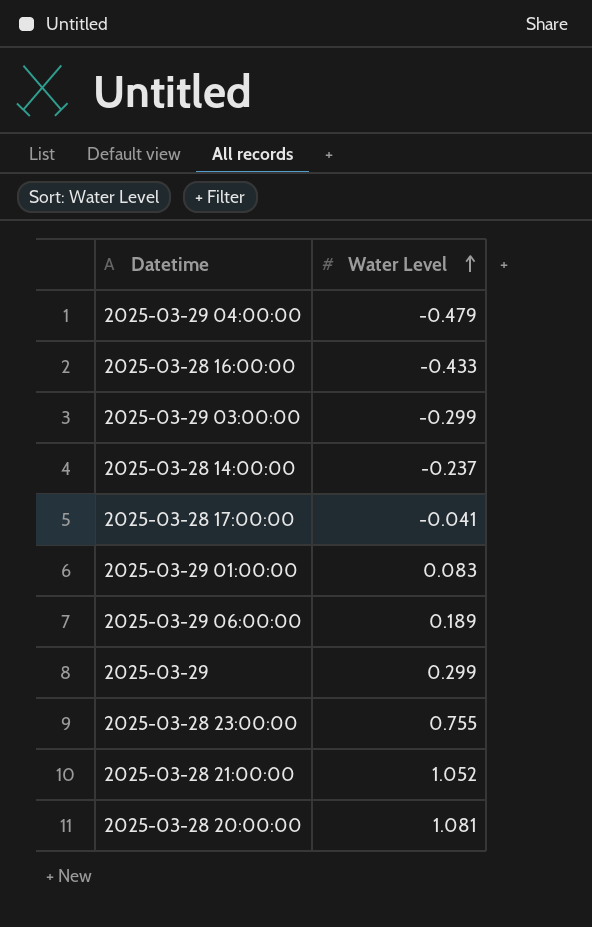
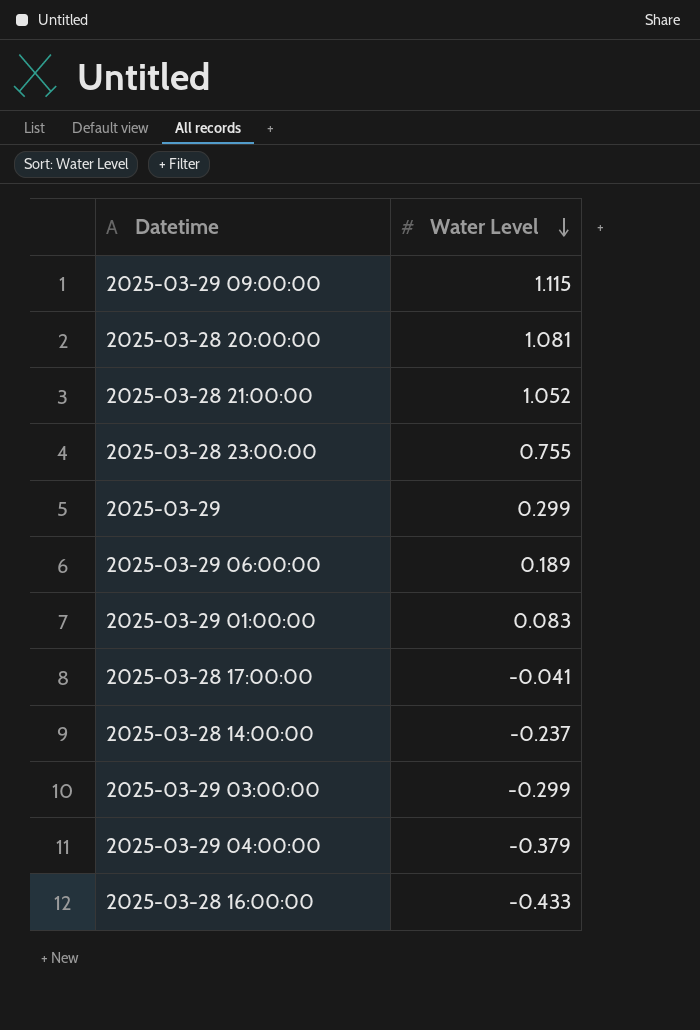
row order: Water Level ascending -> Water Level descending
row 2025-03-29 09:00:00: none -> 1.115
2025-03-29 04:00:00 | Water Level: -0.479 -> -0.379

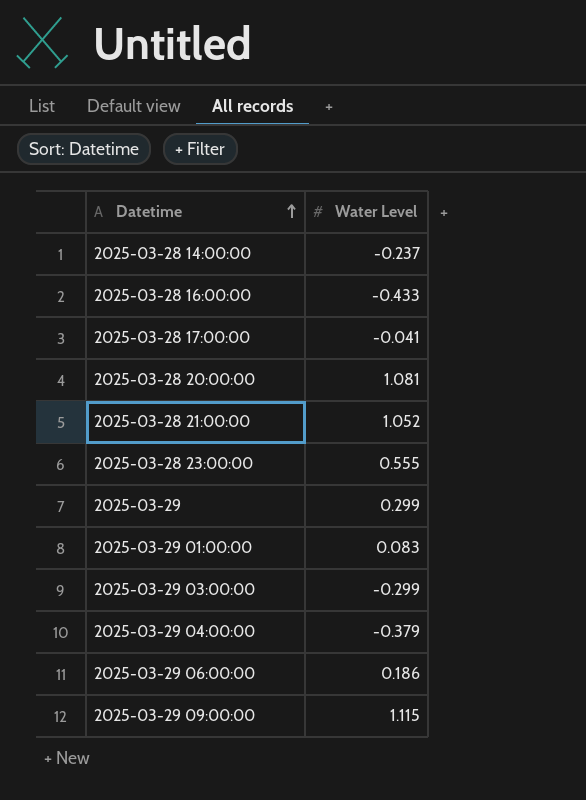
row order: Water Level descending -> Datetime ascending
2025-03-28 23:00:00 | Water Level: 0.755 -> 0.555
2025-03-29 06:00:00 | Water Level: 0.189 -> 0.186

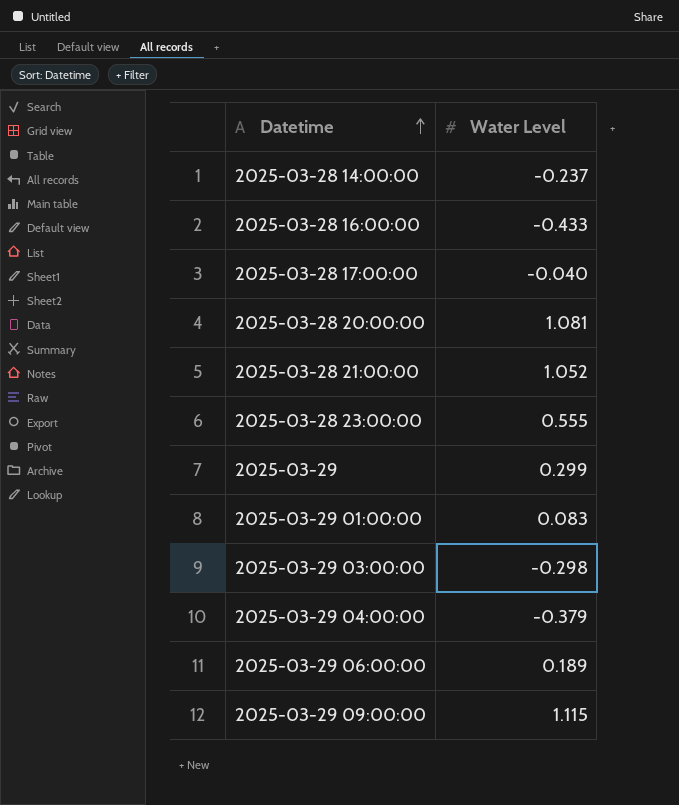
2025-03-28 17:00:00 | Water Level: -0.041 -> -0.040
2025-03-29 03:00:00 | Water Level: -0.299 -> -0.298
2025-03-29 06:00:00 | Water Level: 0.186 -> 0.189

